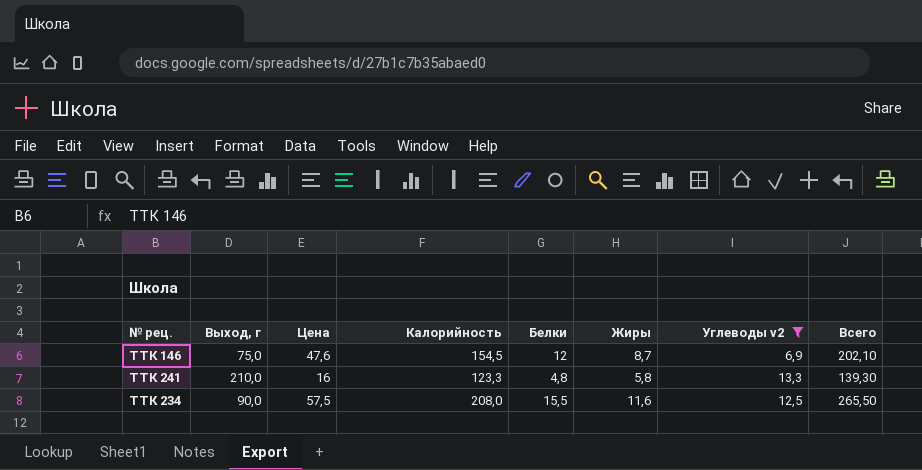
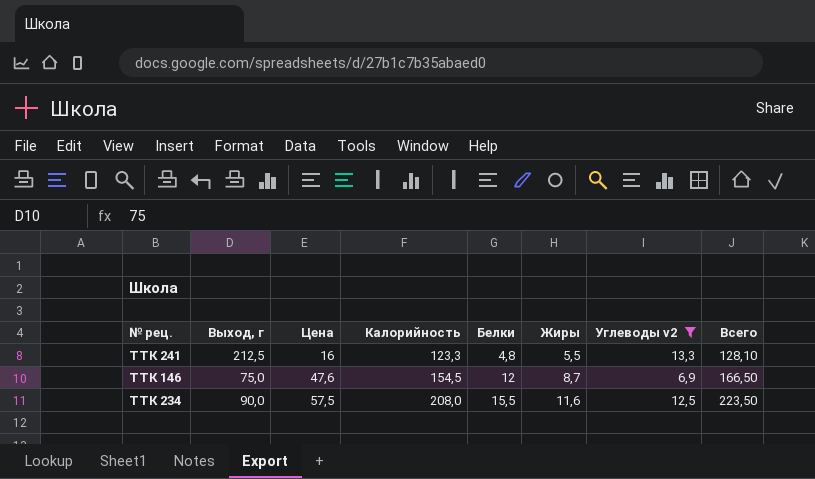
row order: none -> Цена ascending
column Всего | formula: [Цена] + [Калорийность] -> [Калорийность] + [Белки]
ТТК 241 | Выход, г: 210,0 -> 212,5
ТТК 241 | Жиры: 5,8 -> 5,5

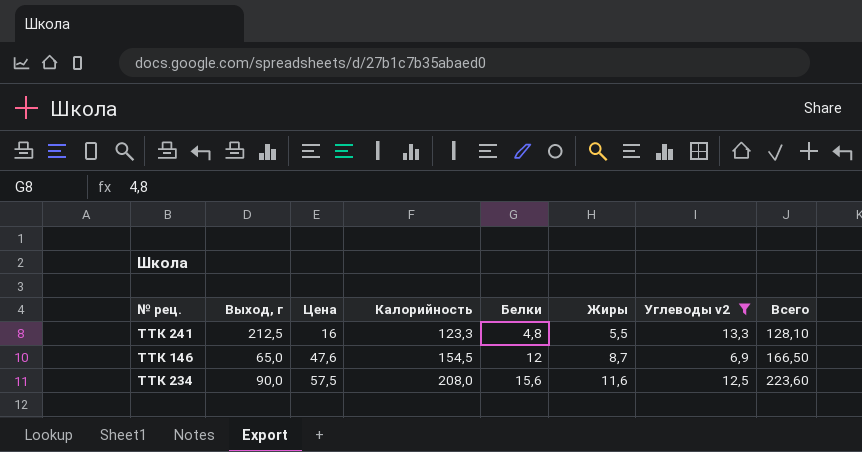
ТТК 146 | Выход, г: 75,0 -> 65,0
ТТК 234 | Белки: 15,5 -> 15,6
ТТК 234 | Всего: 223,50 -> 223,60

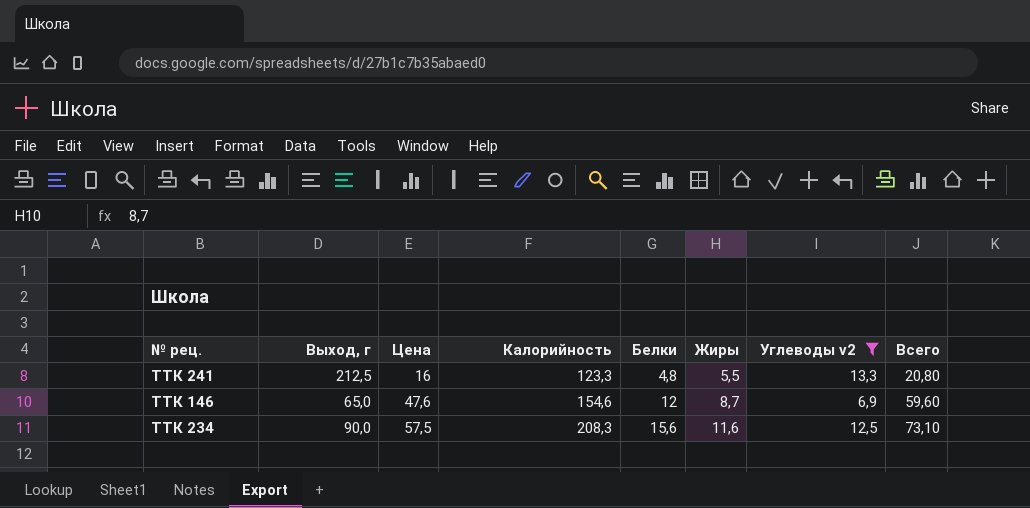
column Всего | formula: [Калорийность] + [Белки] -> [Цена] + [Белки]
ТТК 146 | Калорийность: 154,5 -> 154,6
ТТК 234 | Калорийность: 208,0 -> 208,3

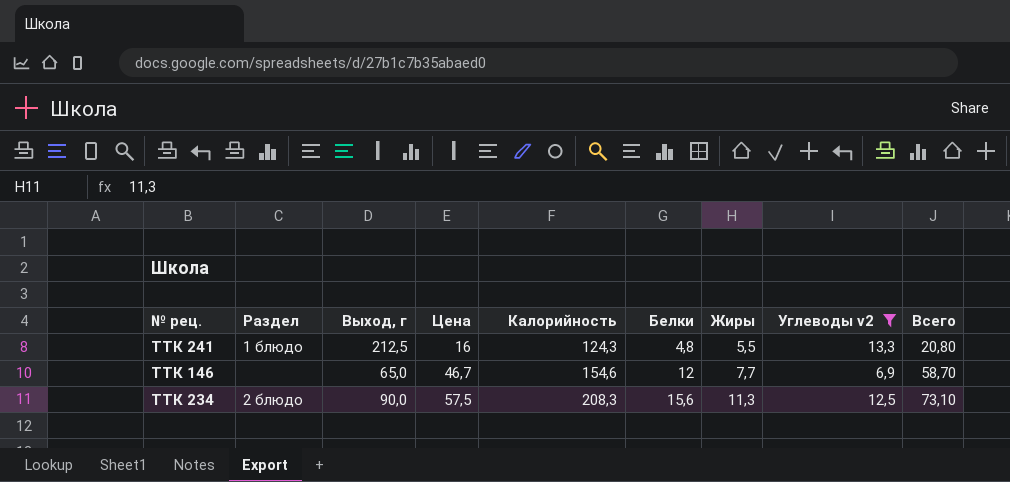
column Раздел | position: none -> 2
ТТК 241 | Калорийность: 123,3 -> 124,3
ТТК 146 | Цена: 47,6 -> 46,7
ТТК 146 | Жиры: 8,7 -> 7,7
ТТК 146 | Всего: 59,60 -> 58,70
ТТК 234 | Жиры: 11,6 -> 11,3

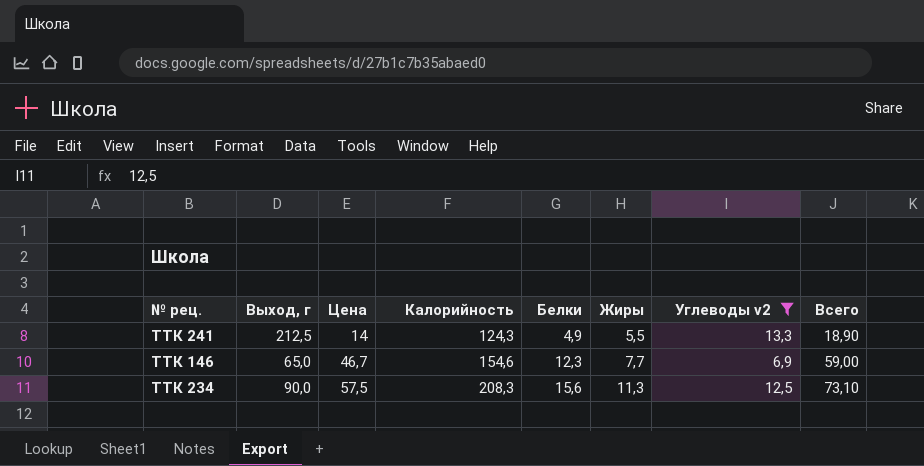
column Раздел | position: 2 -> none
ТТК 241 | Цена: 16 -> 14
ТТК 241 | Белки: 4,8 -> 4,9
ТТК 241 | Всего: 20,80 -> 18,90
ТТК 146 | Белки: 12 -> 12,3
ТТК 146 | Всего: 58,70 -> 59,00

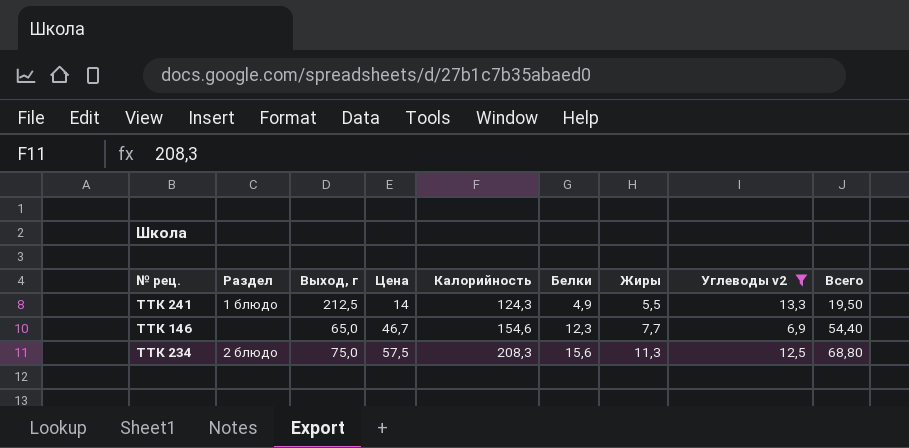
column Раздел | position: none -> 2
column Всего | formula: [Цена] + [Белки] -> [Цена] + [Жиры]
ТТК 234 | Выход, г: 90,0 -> 75,0

